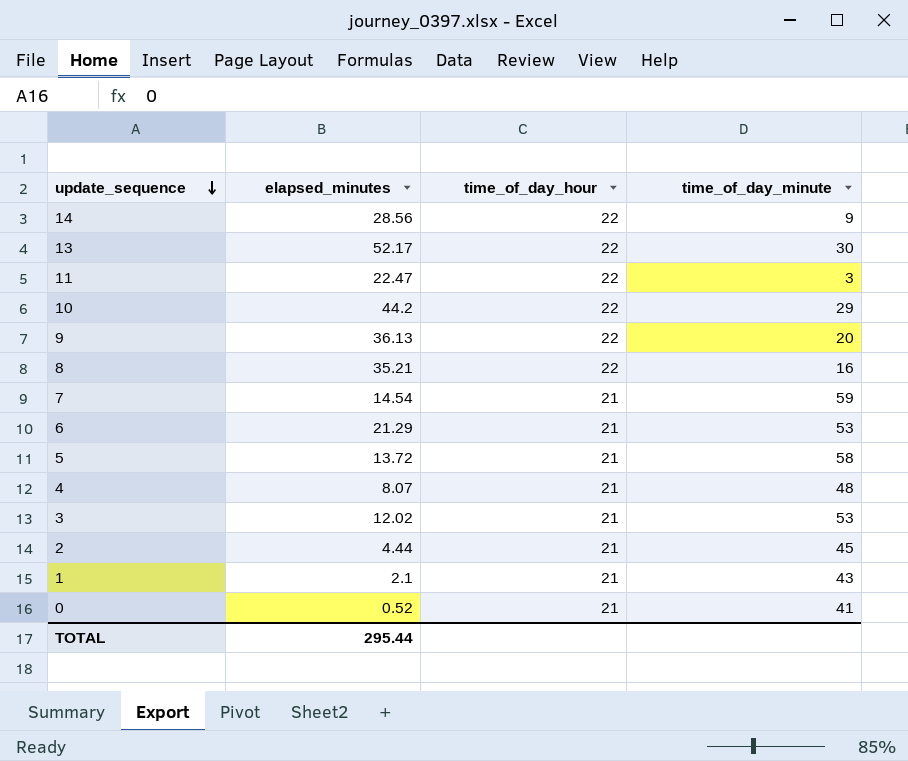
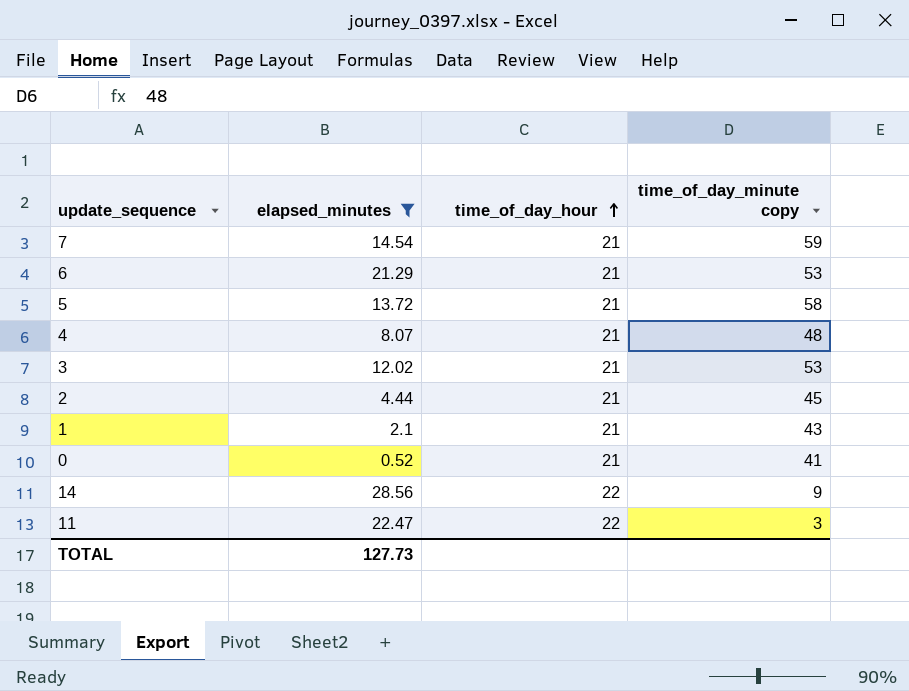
filter: none -> elapsed_minutes <= 28.56
row order: update_sequence descending -> time_of_day_hour ascending
column name: time_of_day_minute -> time_of_day_minute copy
TOTAL | elapsed_minutes: 295.44 -> 127.73

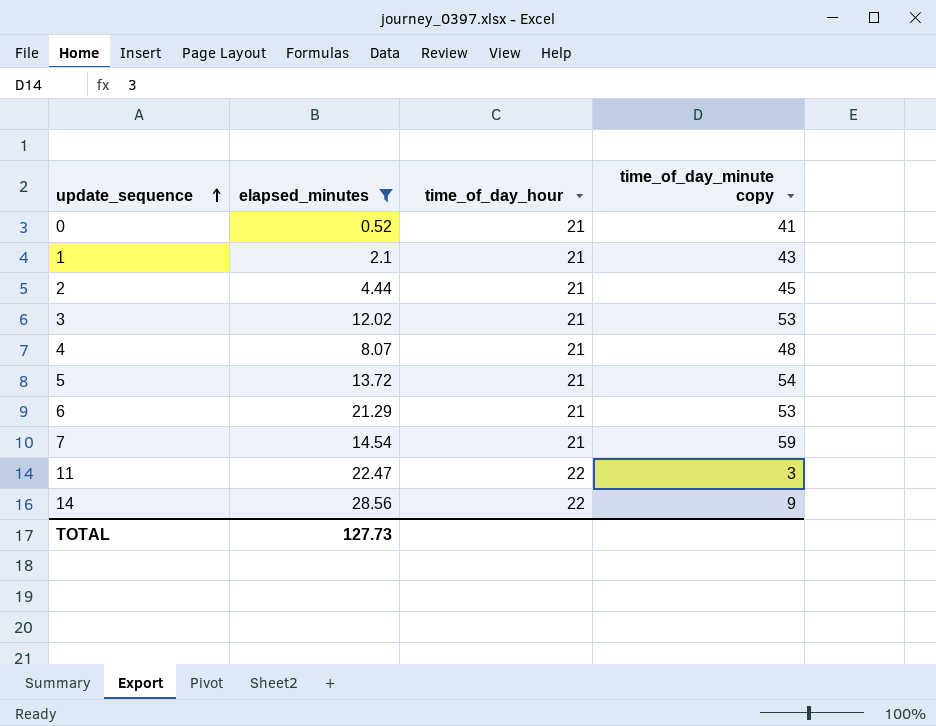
row order: time_of_day_hour ascending -> update_sequence ascending
5 | time_of_day_minute copy: 58 -> 54

